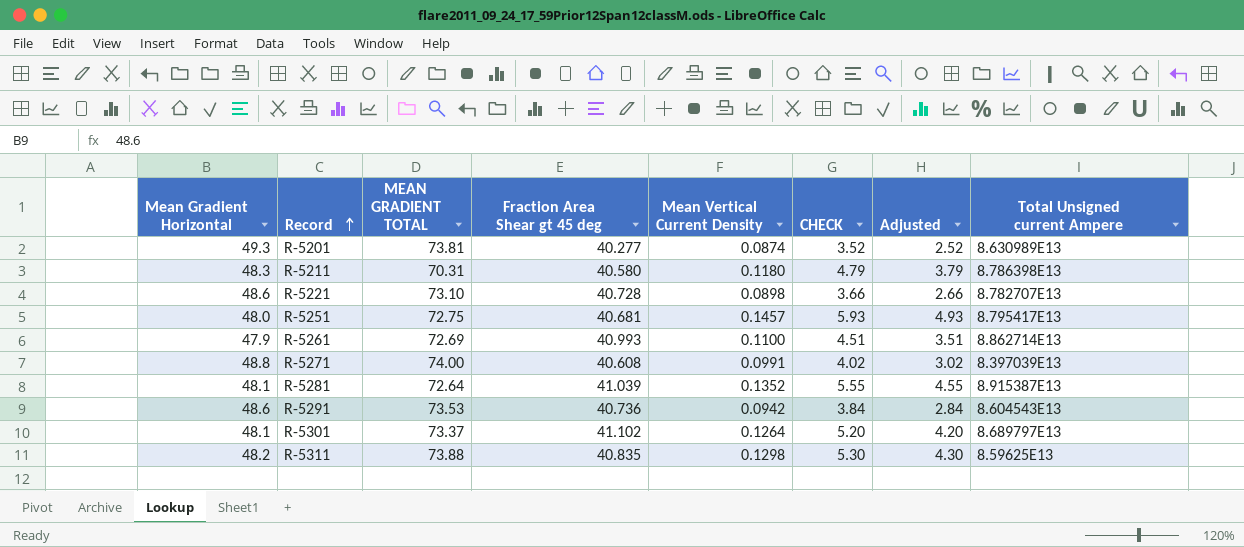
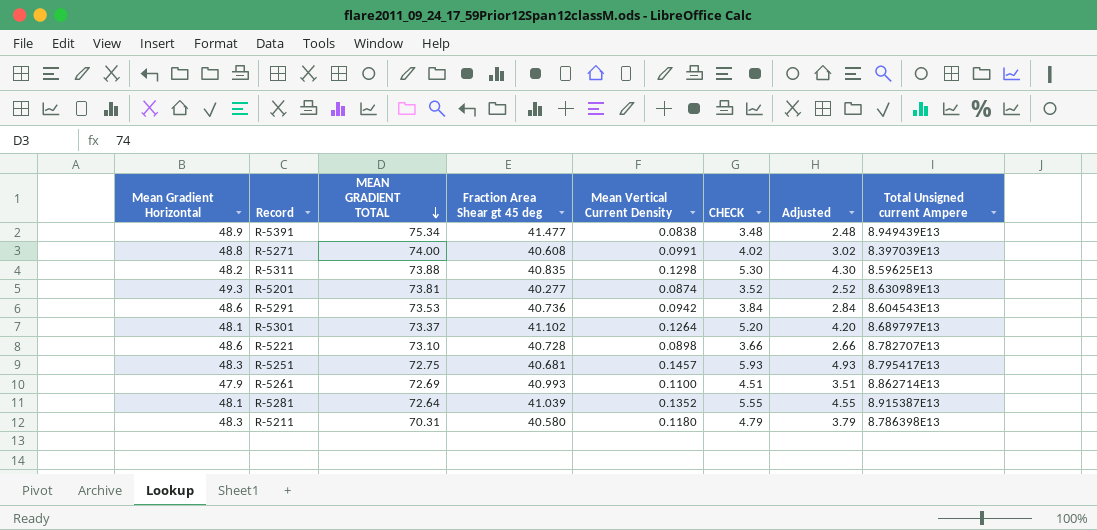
row order: Record ascending -> MEAN GRADIENT TOTAL descending
row R-5391: none -> 48.9 | 75.34 | 41.477 | 0.0838 | 3.48 | 2.48 | 8.949439E13
R-5251 | Mean Gradient Horizontal: 48.0 -> 48.3

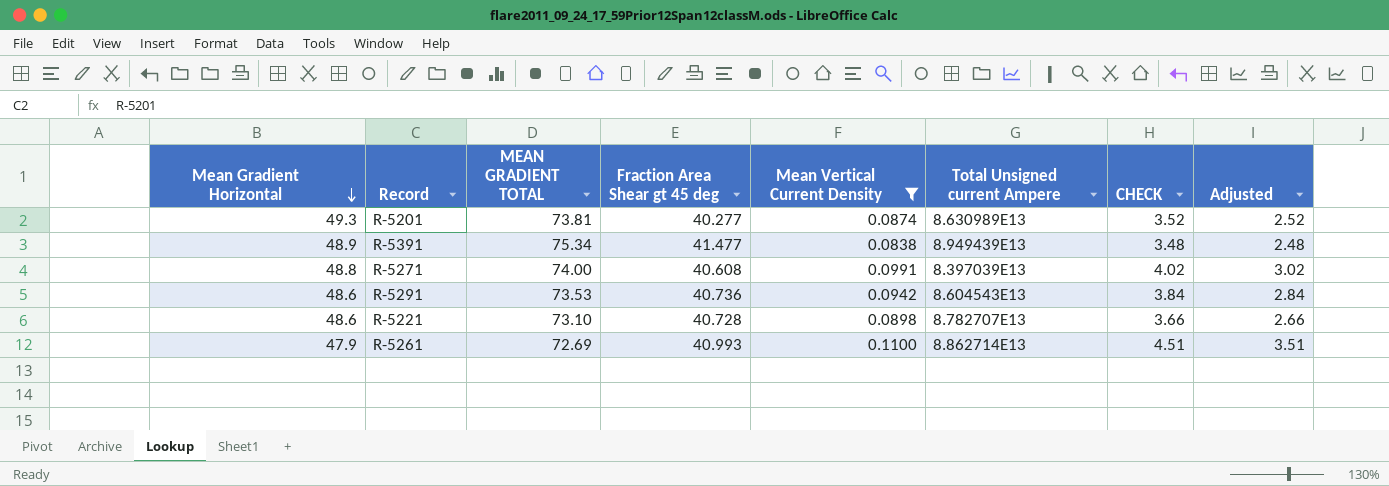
filter: none -> Mean Vertical Current Density <= 0.1100
row order: MEAN GRADIENT TOTAL descending -> Mean Gradient Horizontal descending
column Total Unsigned current Ampere | position: 8 -> 6

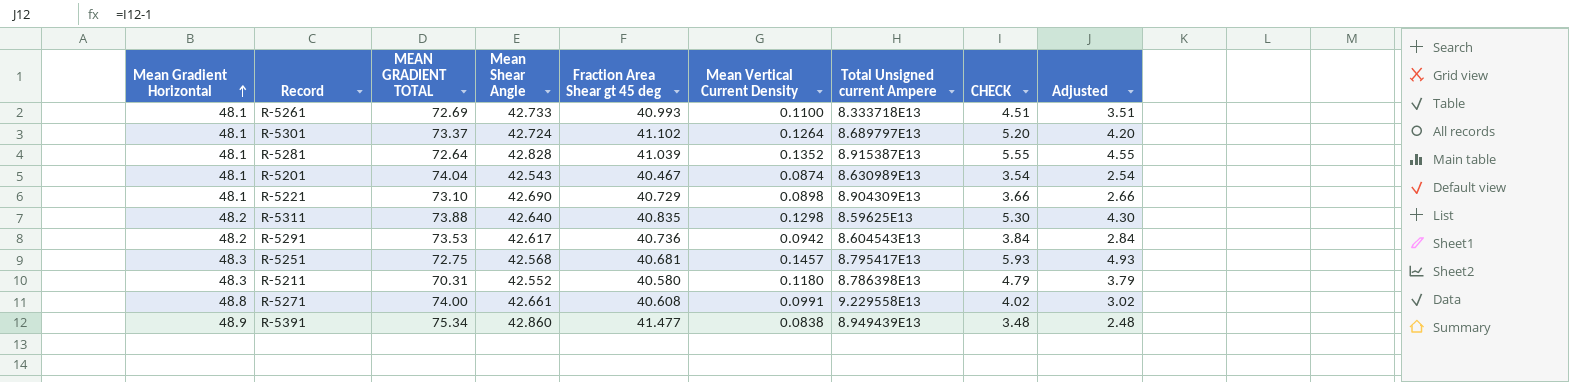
filter: Mean Vertical Current Density <= 0.1100 -> none
row order: Mean Gradient Horizontal descending -> Mean Gradient Horizontal ascending
column Mean Shear Angle | position: none -> 4
R-5261 | Mean Gradient Horizontal: 47.9 -> 48.1
R-5261 | Total Unsigned current Ampere: 8.862714E13 -> 8.333718E13
R-5201 | Mean Gradient Horizontal: 49.3 -> 48.1
R-5201 | MEAN GRADIENT TOTAL: 73.81 -> 74.04
R-5201 | Fraction Area Shear gt 45 deg: 40.277 -> 40.467
R-5201 | CHECK: 3.52 -> 3.54
R-5201 | Adjusted: 2.52 -> 2.54
R-5221 | Mean Gradient Horizontal: 48.6 -> 48.1
R-5221 | Fraction Area Shear gt 45 deg: 40.728 -> 40.729
R-5221 | Total Unsigned current Ampere: 8.782707E13 -> 8.904309E13
R-5291 | Mean Gradient Horizontal: 48.6 -> 48.2
R-5271 | Total Unsigned current Ampere: 8.397039E13 -> 9.229558E13

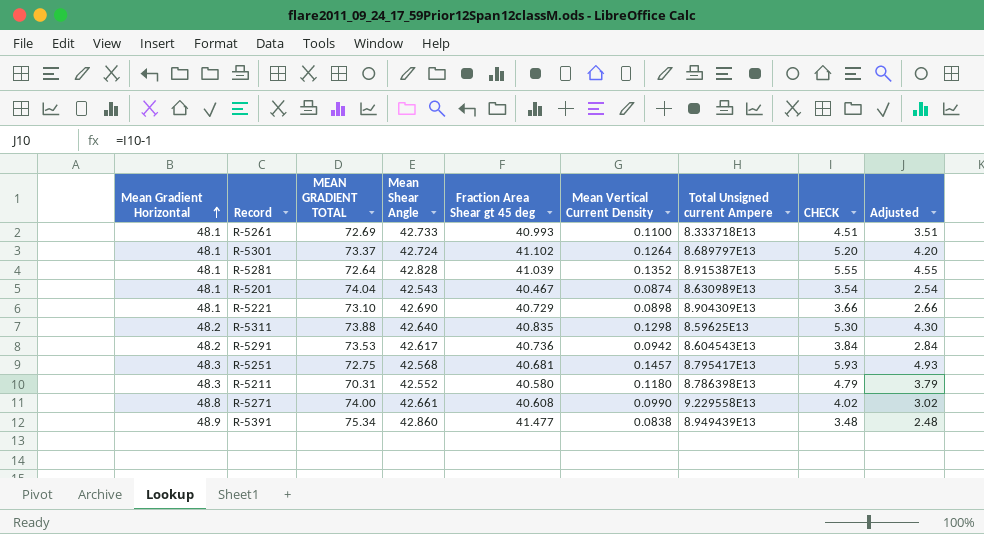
R-5271 | Mean Vertical Current Density: 0.0991 -> 0.0990

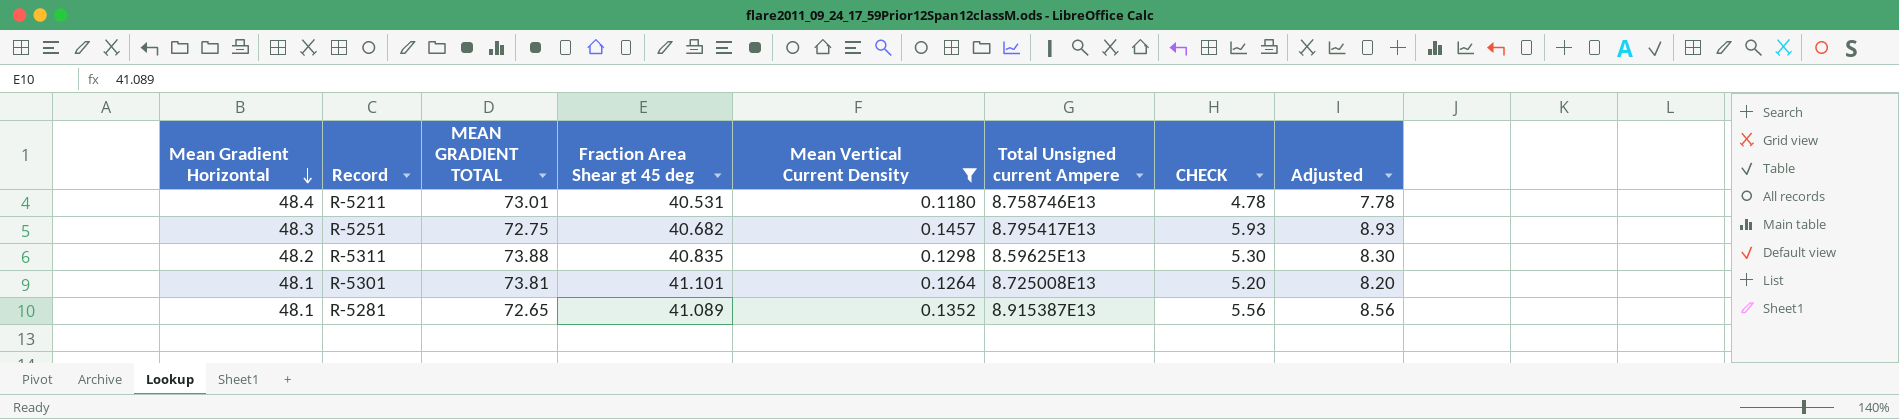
filter: none -> Mean Vertical Current Density >= 0.1180
row order: Mean Gradient Horizontal ascending -> Mean Gradient Horizontal descending
column Mean Shear Angle | position: 4 -> none
column Adjusted | formula: [CHECK] - 1 -> [CHECK] + 3
R-5211 | Mean Gradient Horizontal: 48.3 -> 48.4
R-5211 | MEAN GRADIENT TOTAL: 70.31 -> 73.01
R-5211 | Fraction Area Shear gt 45 deg: 40.580 -> 40.531
R-5211 | Total Unsigned current Ampere: 8.786398E13 -> 8.758746E13
R-5211 | CHECK: 4.79 -> 4.78
R-5251 | Fraction Area Shear gt 45 deg: 40.681 -> 40.682
R-5301 | MEAN GRADIENT TOTAL: 73.37 -> 73.81
R-5301 | Fraction Area Shear gt 45 deg: 41.102 -> 41.101
R-5301 | Total Unsigned current Ampere: 8.689797E13 -> 8.725008E13
R-5281 | MEAN GRADIENT TOTAL: 72.64 -> 72.65
R-5281 | Fraction Area Shear gt 45 deg: 41.039 -> 41.089
R-5281 | CHECK: 5.55 -> 5.56

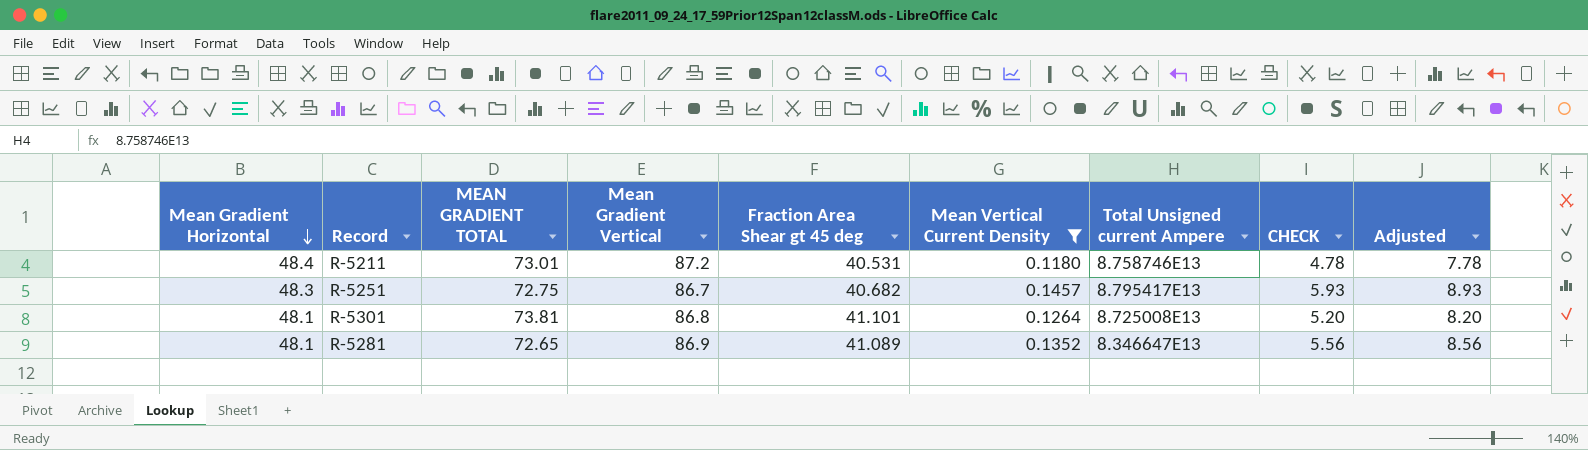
column Mean Gradient Vertical | position: none -> 4
row R-5311: 48.2 | 73.88 | 40.835 | 0.1298 | 8.59625E13 | 5.30 | 8.30 -> none
R-5281 | Total Unsigned current Ampere: 8.915387E13 -> 8.346647E13

